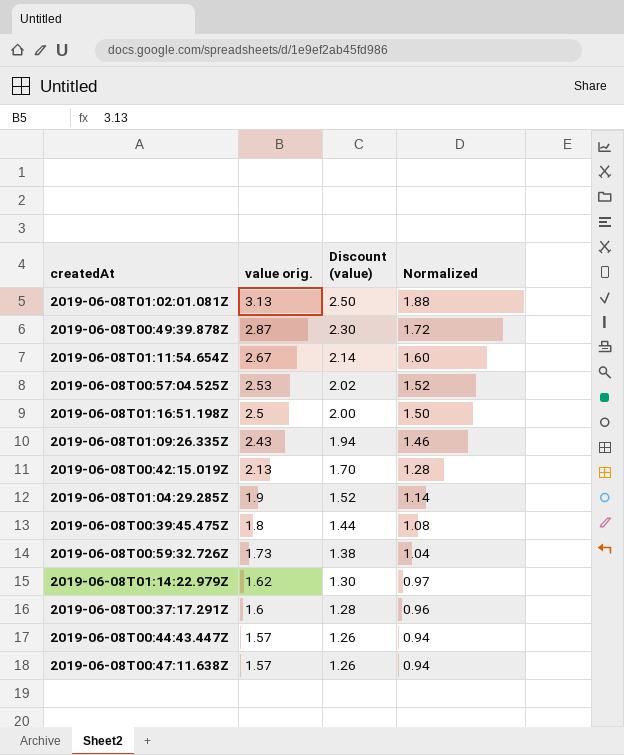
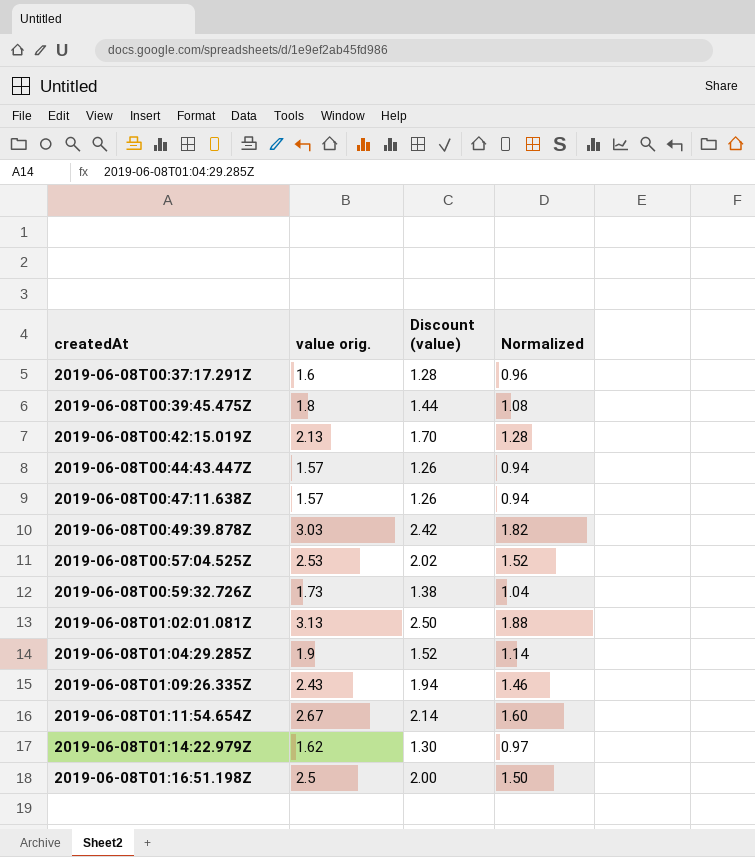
row order: value orig. descending -> createdAt ascending
2019-06-08T00:49:39.878Z | value orig.: 2.87 -> 3.03
2019-06-08T00:49:39.878Z | Discount (value): 2.30 -> 2.42
2019-06-08T00:49:39.878Z | Normalized: 1.72 -> 1.82

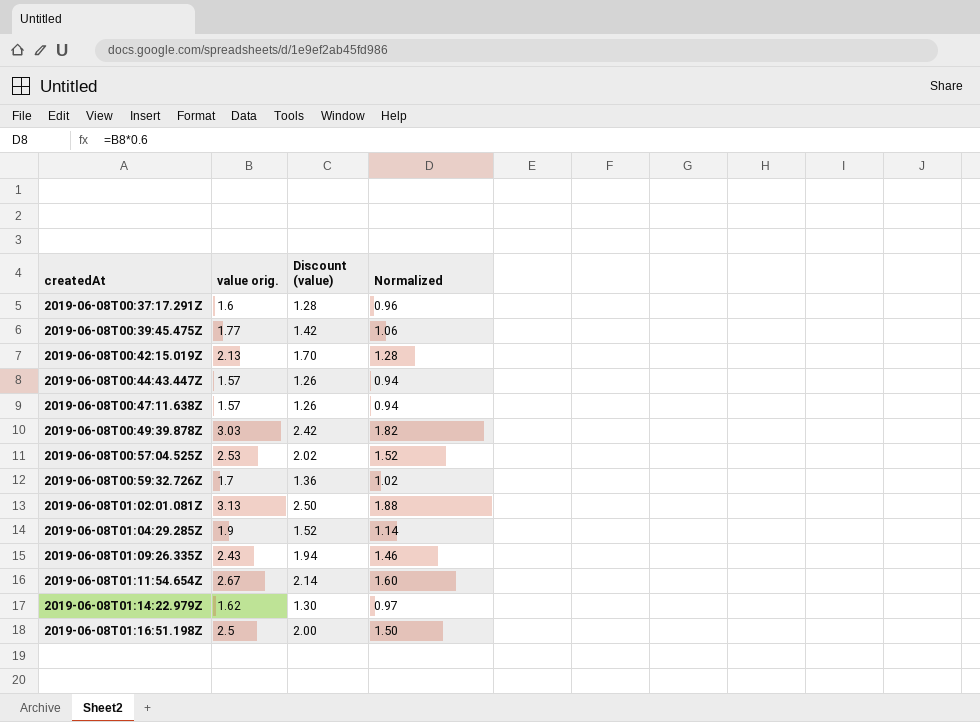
2019-06-08T00:39:45.475Z | value orig.: 1.8 -> 1.77
2019-06-08T00:39:45.475Z | Discount (value): 1.44 -> 1.42
2019-06-08T00:39:45.475Z | Normalized: 1.08 -> 1.06
2019-06-08T00:59:32.726Z | value orig.: 1.73 -> 1.7
2019-06-08T00:59:32.726Z | Discount (value): 1.38 -> 1.36
2019-06-08T00:59:32.726Z | Normalized: 1.04 -> 1.02

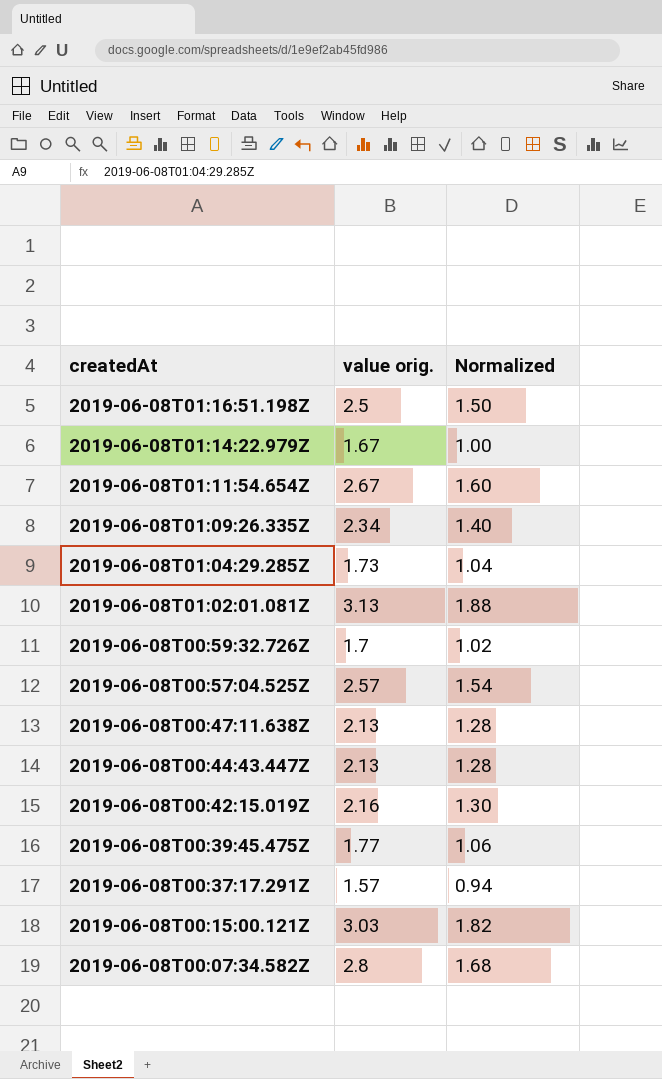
row order: createdAt ascending -> createdAt descending
column Discount (value) | formula: [value orig.] * 0.8 -> none
row 2019-06-08T00:49:39.878Z: 3.03 | 2.42 | 1.82 -> none
2019-06-08T01:14:22.979Z | value orig.: 1.62 -> 1.67
2019-06-08T01:14:22.979Z | Normalized: 0.97 -> 1.00
2019-06-08T01:09:26.335Z | value orig.: 2.43 -> 2.34
2019-06-08T01:09:26.335Z | Normalized: 1.46 -> 1.40
2019-06-08T01:04:29.285Z | value orig.: 1.9 -> 1.73
2019-06-08T01:04:29.285Z | Normalized: 1.14 -> 1.04
2019-06-08T00:57:04.525Z | value orig.: 2.53 -> 2.57
2019-06-08T00:57:04.525Z | Normalized: 1.52 -> 1.54
2019-06-08T00:47:11.638Z | value orig.: 1.57 -> 2.13
2019-06-08T00:47:11.638Z | Normalized: 0.94 -> 1.28
2019-06-08T00:44:43.447Z | value orig.: 1.57 -> 2.13
2019-06-08T00:44:43.447Z | Normalized: 0.94 -> 1.28
2019-06-08T00:42:15.019Z | value orig.: 2.13 -> 2.16
2019-06-08T00:42:15.019Z | Normalized: 1.28 -> 1.30
2019-06-08T00:37:17.291Z | value orig.: 1.6 -> 1.57
2019-06-08T00:37:17.291Z | Normalized: 0.96 -> 0.94
row 2019-06-08T00:15:00.121Z: none -> 3.03 | 1.82
row 2019-06-08T00:07:34.582Z: none -> 2.8 | 1.68

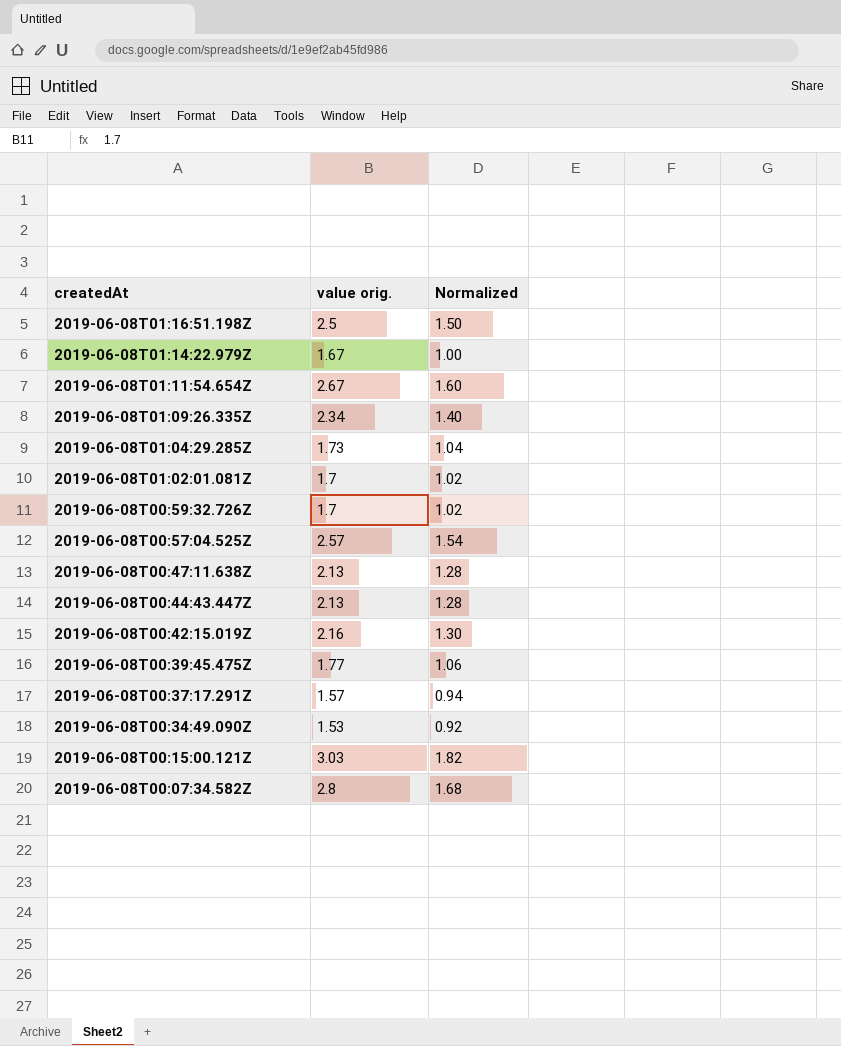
2019-06-08T01:02:01.081Z | value orig.: 3.13 -> 1.7
2019-06-08T01:02:01.081Z | Normalized: 1.88 -> 1.02
row 2019-06-08T00:34:49.090Z: none -> 1.53 | 0.92

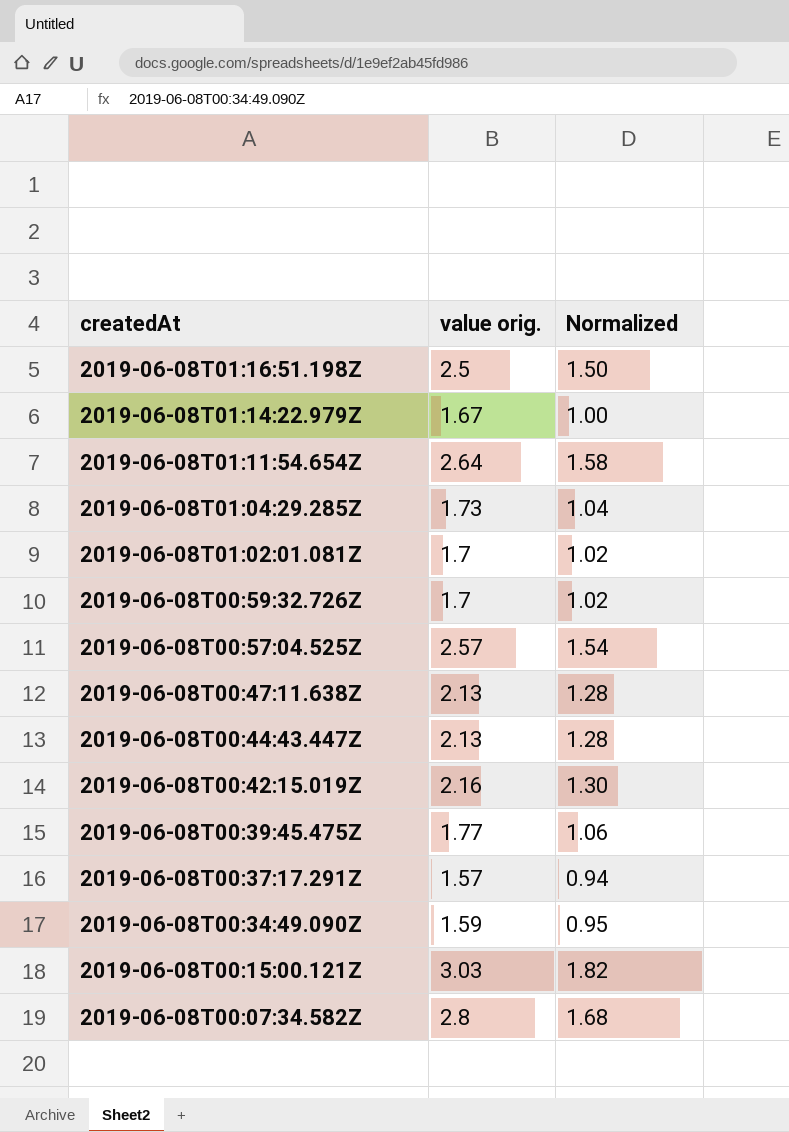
row 2019-06-08T01:09:26.335Z: 2.34 | 1.40 -> none
2019-06-08T01:11:54.654Z | value orig.: 2.67 -> 2.64
2019-06-08T01:11:54.654Z | Normalized: 1.60 -> 1.58
2019-06-08T00:34:49.090Z | value orig.: 1.53 -> 1.59
2019-06-08T00:34:49.090Z | Normalized: 0.92 -> 0.95

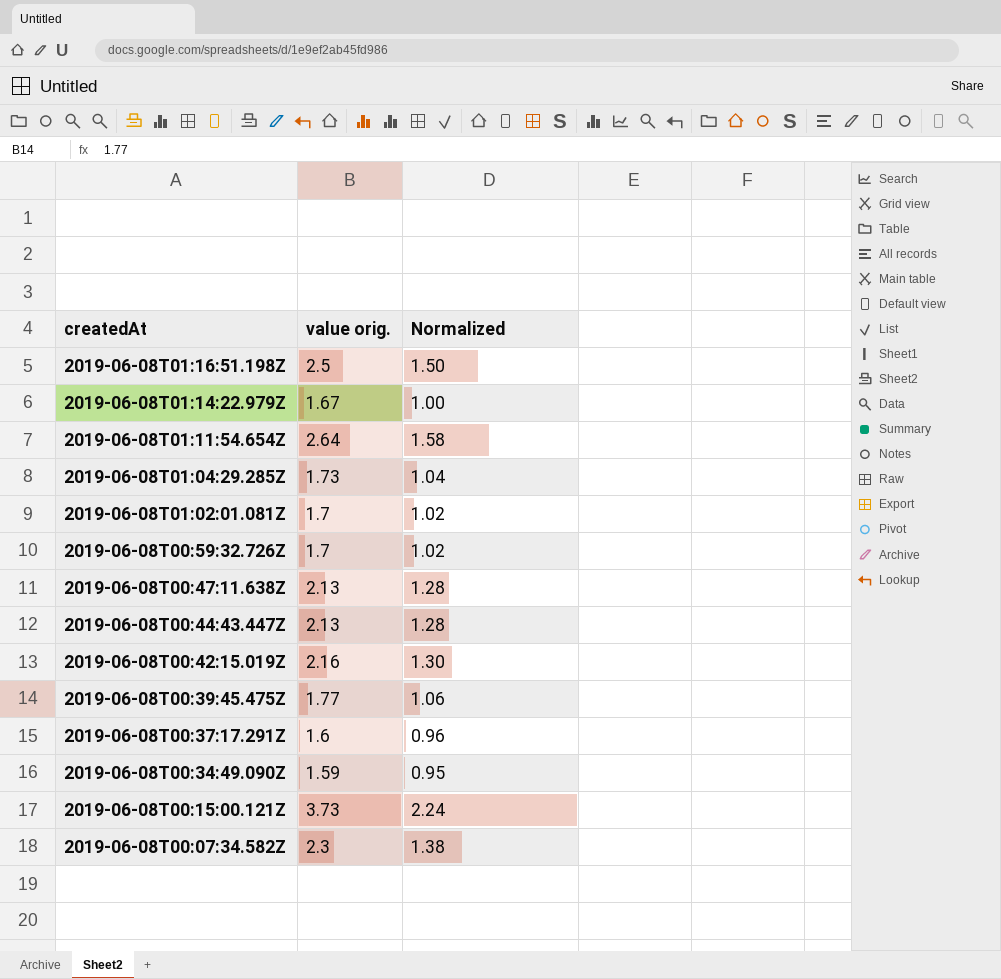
row 2019-06-08T00:57:04.525Z: 2.57 | 1.54 -> none
2019-06-08T00:37:17.291Z | value orig.: 1.57 -> 1.6
2019-06-08T00:37:17.291Z | Normalized: 0.94 -> 0.96
2019-06-08T00:15:00.121Z | value orig.: 3.03 -> 3.73
2019-06-08T00:15:00.121Z | Normalized: 1.82 -> 2.24
2019-06-08T00:07:34.582Z | value orig.: 2.8 -> 2.3
2019-06-08T00:07:34.582Z | Normalized: 1.68 -> 1.38

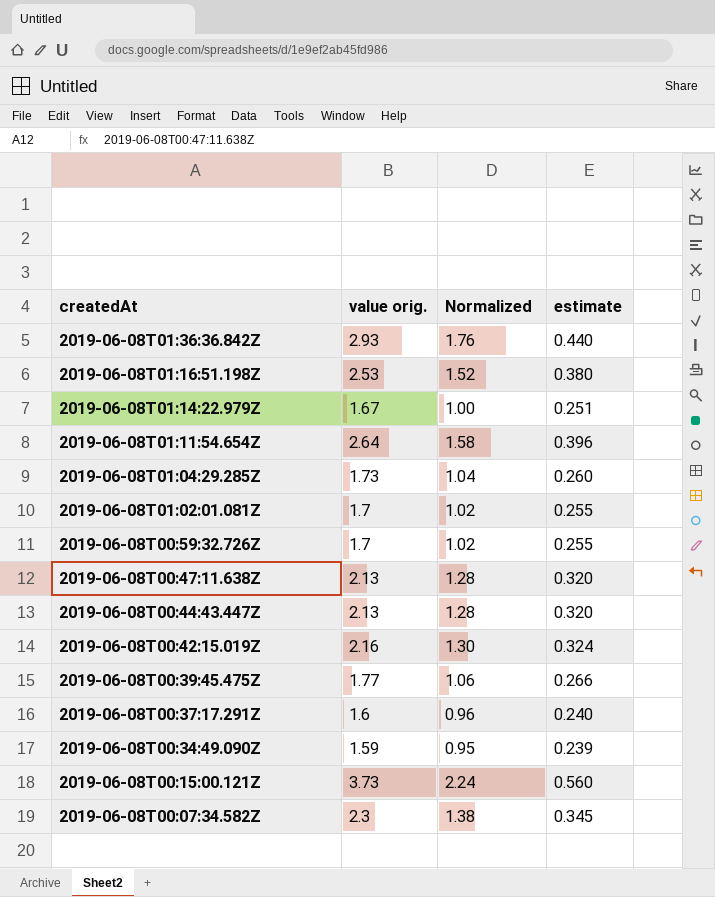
column estimate | formula: none -> [value orig.] * 0.15
row 2019-06-08T01:36:36.842Z: none -> 2.93 | 1.76 | 0.440
2019-06-08T01:16:51.198Z | value orig.: 2.5 -> 2.53
2019-06-08T01:16:51.198Z | Normalized: 1.50 -> 1.52

